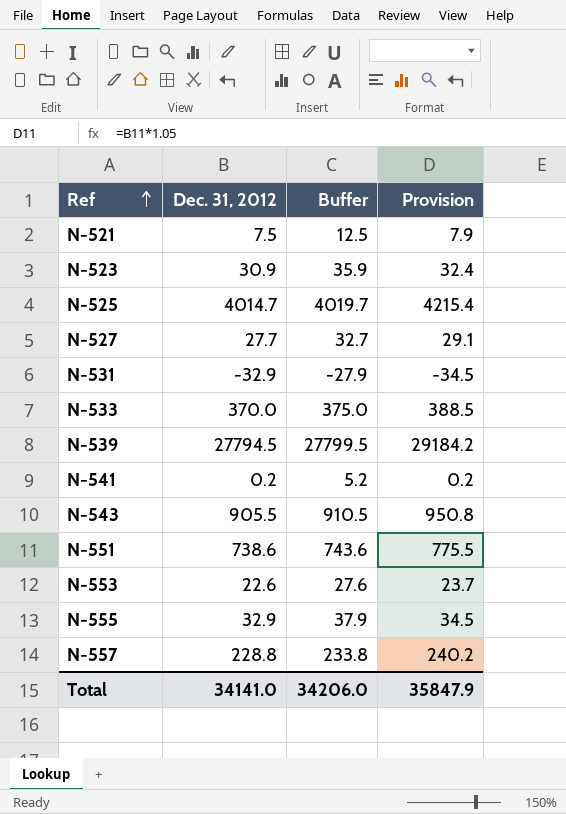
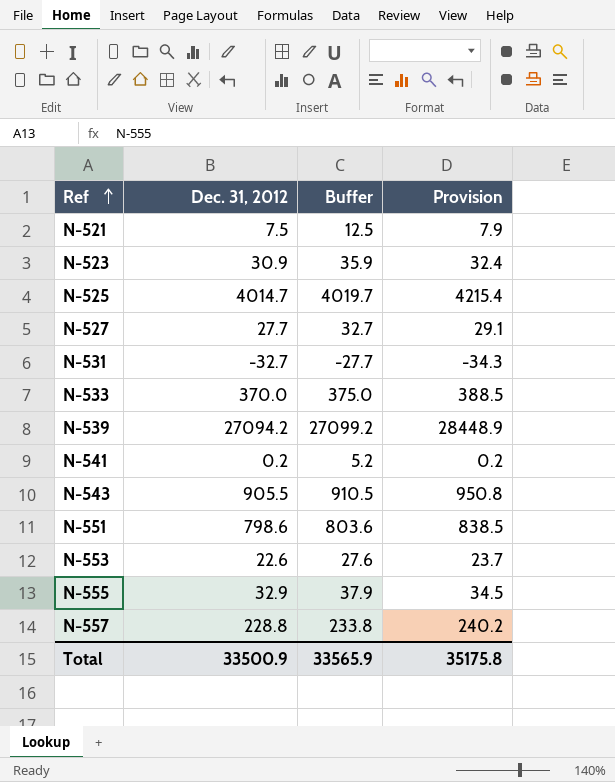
N-531 | Dec. 31, 2012: -32.9 -> -32.7
N-531 | Buffer: -27.9 -> -27.7
N-531 | Provision: -34.5 -> -34.3
N-539 | Dec. 31, 2012: 27794.5 -> 27094.2
N-539 | Buffer: 27799.5 -> 27099.2
N-539 | Provision: 29184.2 -> 28448.9
N-551 | Dec. 31, 2012: 738.6 -> 798.6
N-551 | Buffer: 743.6 -> 803.6
N-551 | Provision: 775.5 -> 838.5
Total | Dec. 31, 2012: 34141.0 -> 33500.9
Total | Buffer: 34206.0 -> 33565.9
Total | Provision: 35847.9 -> 35175.8

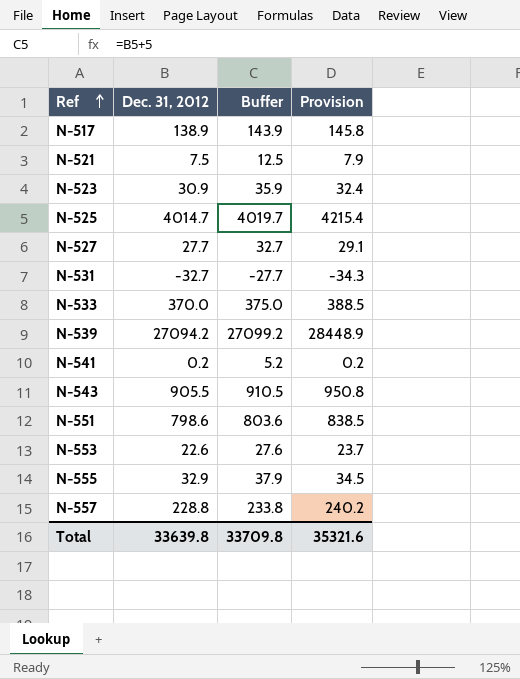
row N-517: none -> 138.9 | 143.9 | 145.8
Total | Dec. 31, 2012: 33500.9 -> 33639.8
Total | Buffer: 33565.9 -> 33709.8
Total | Provision: 35175.8 -> 35321.6

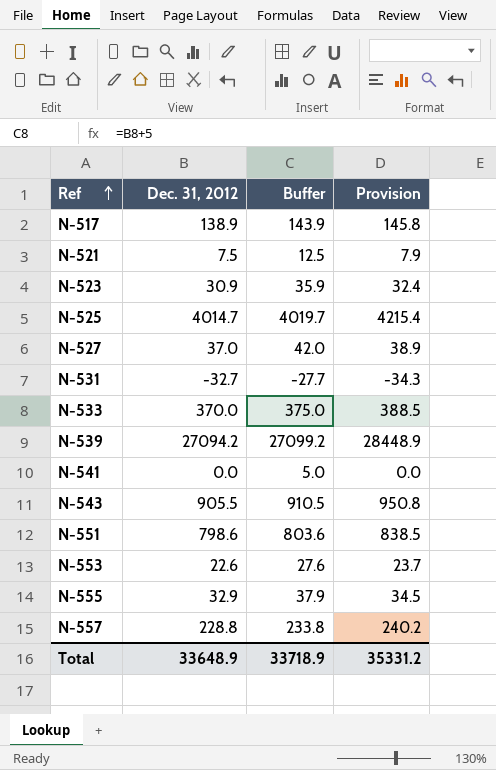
N-527 | Dec. 31, 2012: 27.7 -> 37.0
N-527 | Buffer: 32.7 -> 42.0
N-527 | Provision: 29.1 -> 38.9
N-541 | Dec. 31, 2012: 0.2 -> 0.0
N-541 | Buffer: 5.2 -> 5.0
N-541 | Provision: 0.2 -> 0.0
Total | Dec. 31, 2012: 33639.8 -> 33648.9
Total | Buffer: 33709.8 -> 33718.9
Total | Provision: 35321.6 -> 35331.2

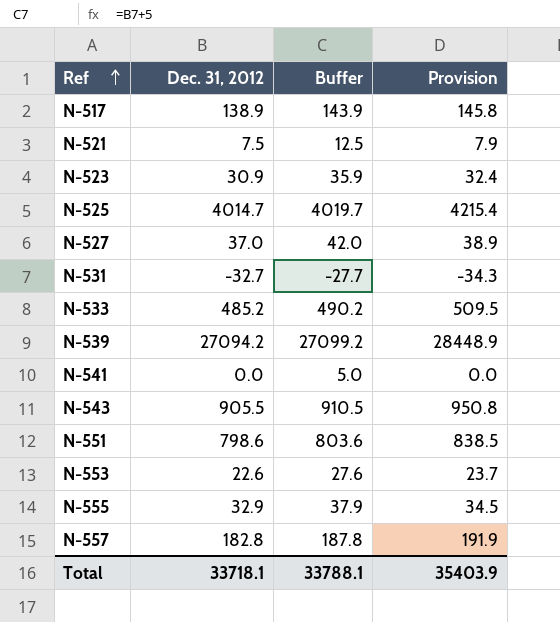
N-533 | Dec. 31, 2012: 370.0 -> 485.2
N-533 | Buffer: 375.0 -> 490.2
N-533 | Provision: 388.5 -> 509.5
N-557 | Dec. 31, 2012: 228.8 -> 182.8
N-557 | Buffer: 233.8 -> 187.8
N-557 | Provision: 240.2 -> 191.9
Total | Dec. 31, 2012: 33648.9 -> 33718.1
Total | Buffer: 33718.9 -> 33788.1
Total | Provision: 35331.2 -> 35403.9

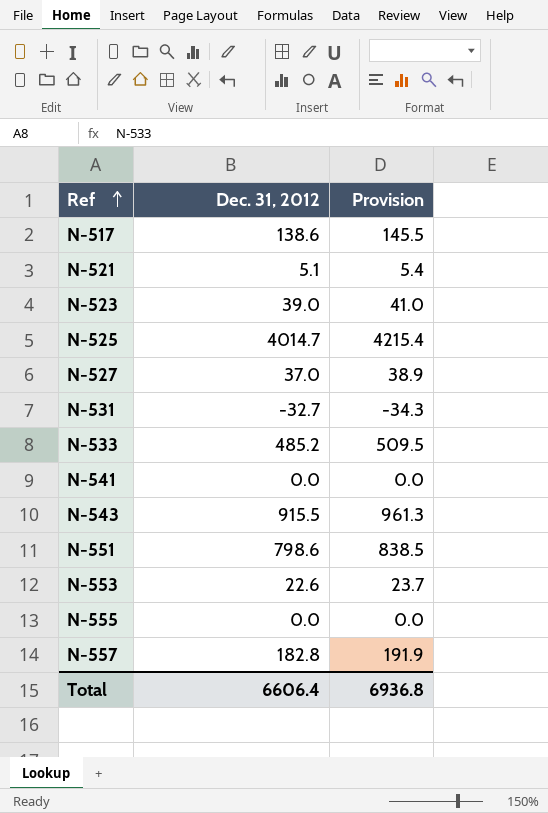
column Buffer | formula: [Dec. 31, 2012] + 5 -> none
row N-539: 27094.2 | 27099.2 | 28448.9 -> none
N-517 | Dec. 31, 2012: 138.9 -> 138.6
N-517 | Provision: 145.8 -> 145.5
N-521 | Dec. 31, 2012: 7.5 -> 5.1
N-521 | Provision: 7.9 -> 5.4
N-523 | Dec. 31, 2012: 30.9 -> 39.0
N-523 | Provision: 32.4 -> 41.0
N-543 | Dec. 31, 2012: 905.5 -> 915.5
N-543 | Provision: 950.8 -> 961.3
N-555 | Dec. 31, 2012: 32.9 -> 0.0
N-555 | Provision: 34.5 -> 0.0
Total | Dec. 31, 2012: 33718.1 -> 6606.4
Total | Provision: 35403.9 -> 6936.8

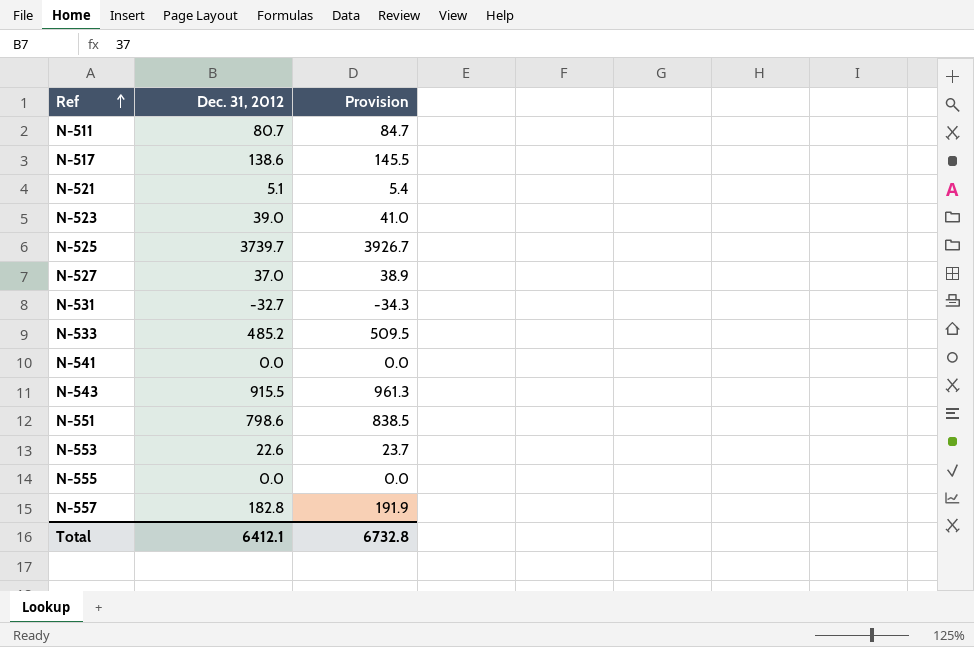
row N-511: none -> 80.7 | 84.7
N-525 | Dec. 31, 2012: 4014.7 -> 3739.7
N-525 | Provision: 4215.4 -> 3926.7
Total | Dec. 31, 2012: 6606.4 -> 6412.1
Total | Provision: 6936.8 -> 6732.8

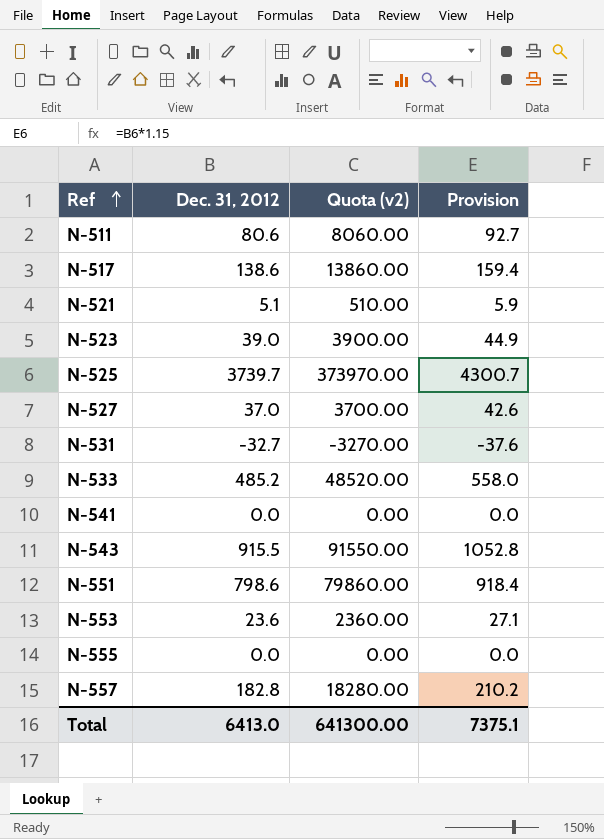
column Quota (v2) | formula: none -> [Dec. 31, 2012] * 100
column Provision | formula: [Dec. 31, 2012] * 1.05 -> [Dec. 31, 2012] * 1.15
N-511 | Dec. 31, 2012: 80.7 -> 80.6
N-553 | Dec. 31, 2012: 22.6 -> 23.6
Total | Dec. 31, 2012: 6412.1 -> 6413.0
Total | Provision: 6732.8 -> 7375.1

